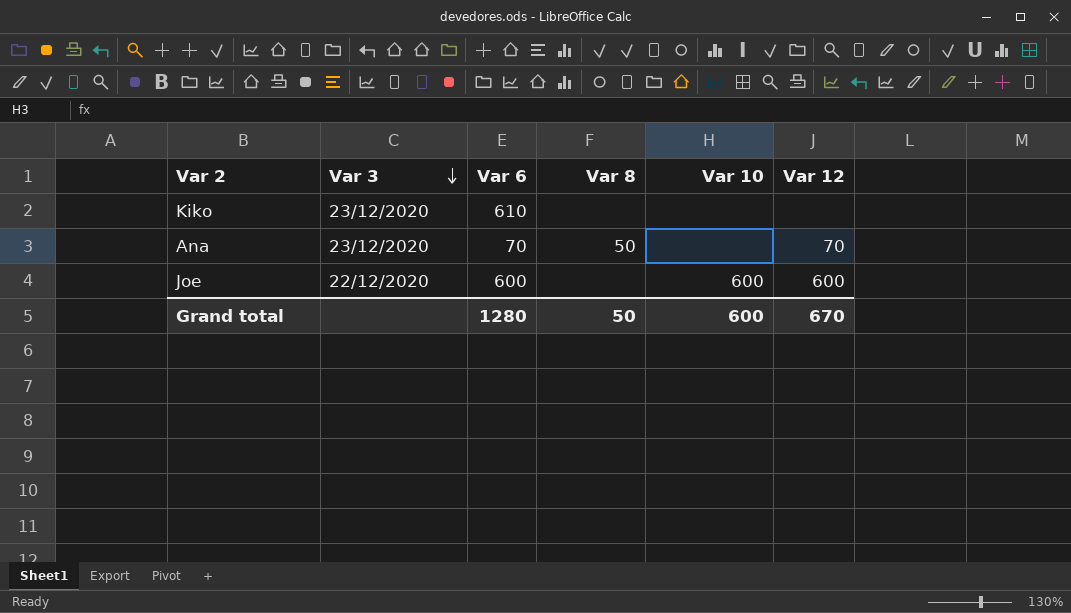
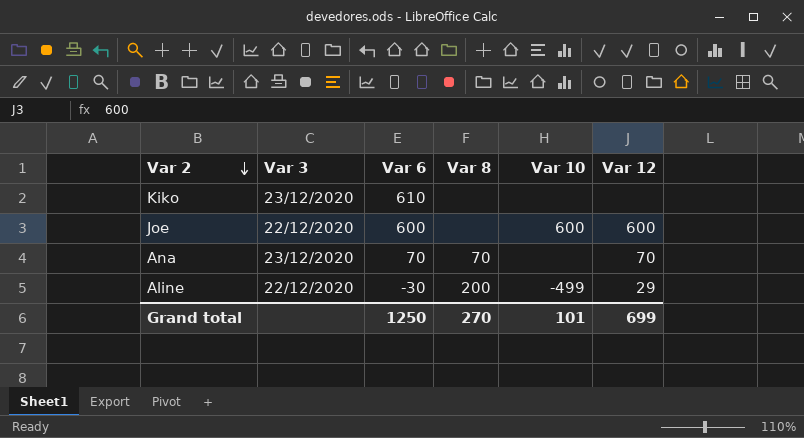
row order: Var 3 descending -> Var 2 descending
Ana | Var 8: 50 -> 70
row Aline: none -> 22/12/2020 | -30 | 200 | -499 | 29
Grand total | Var 6: 1280 -> 1250
Grand total | Var 8: 50 -> 270
Grand total | Var 10: 600 -> 101
Grand total | Var 12: 670 -> 699

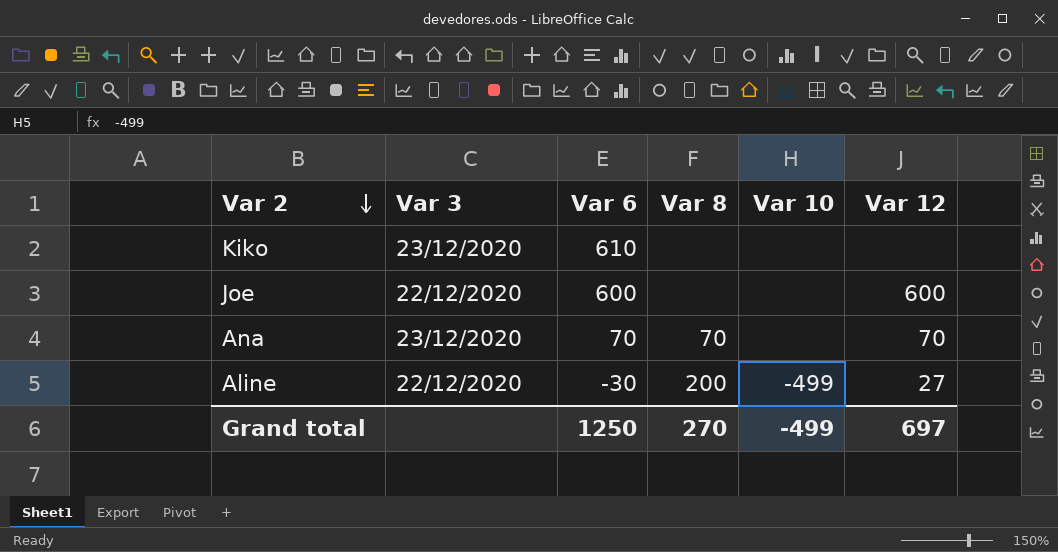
Joe | Var 10: 600 -> none
Aline | Var 12: 29 -> 27
Grand total | Var 10: 101 -> -499
Grand total | Var 12: 699 -> 697

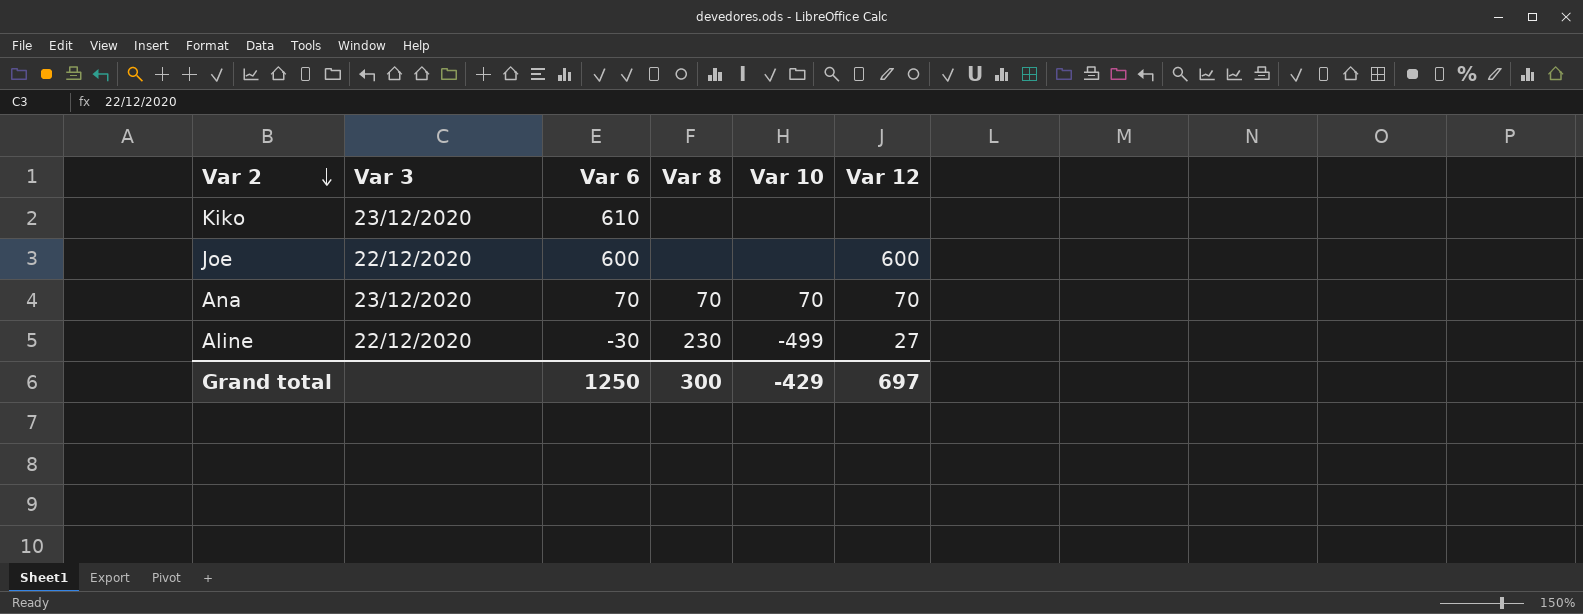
Ana | Var 10: none -> 70
Aline | Var 8: 200 -> 230
Grand total | Var 8: 270 -> 300
Grand total | Var 10: -499 -> -429

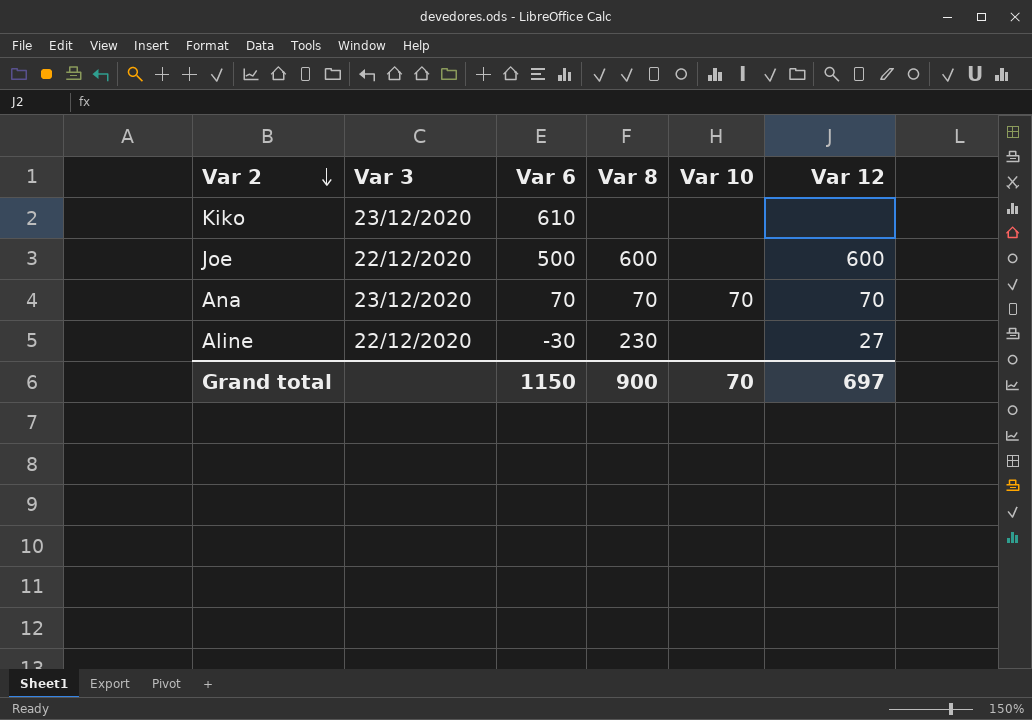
Joe | Var 6: 600 -> 500
Joe | Var 8: none -> 600
Aline | Var 10: -499 -> none
Grand total | Var 6: 1250 -> 1150
Grand total | Var 8: 300 -> 900
Grand total | Var 10: -429 -> 70

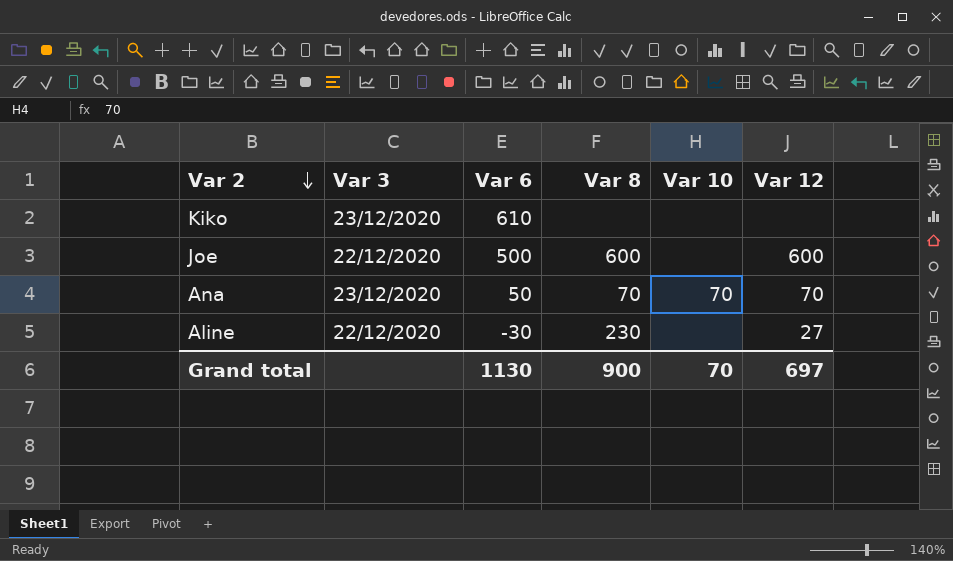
Ana | Var 6: 70 -> 50
Grand total | Var 6: 1150 -> 1130

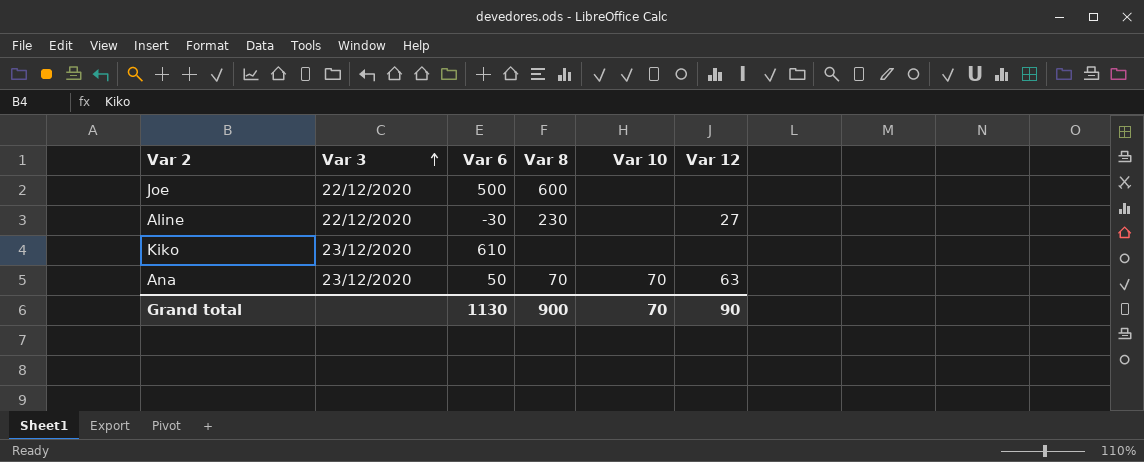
row order: Var 2 descending -> Var 3 ascending
Joe | Var 12: 600 -> none
Ana | Var 12: 70 -> 63
Grand total | Var 12: 697 -> 90

